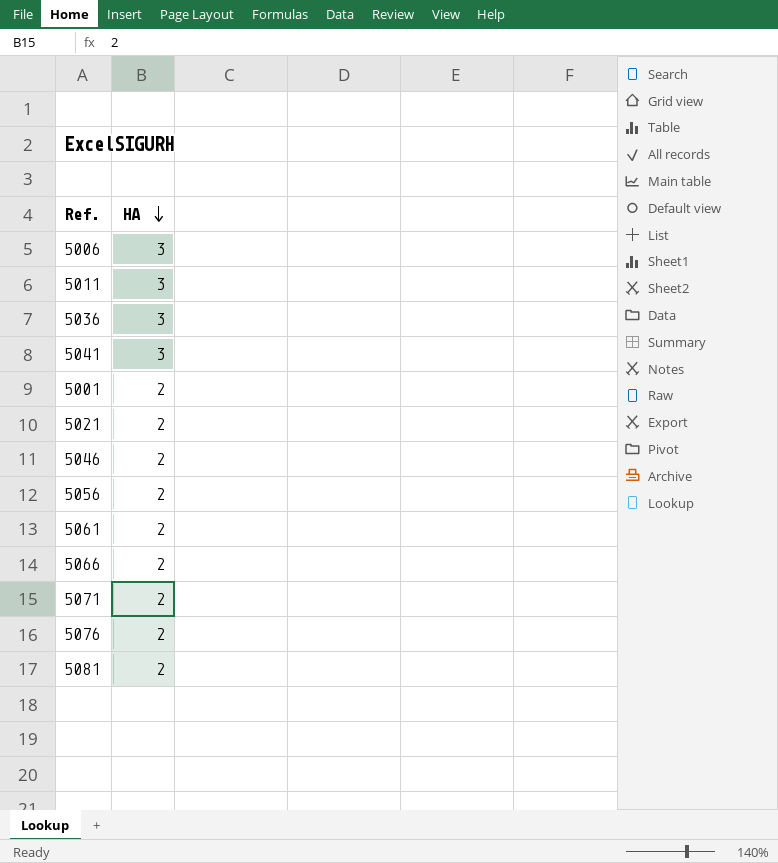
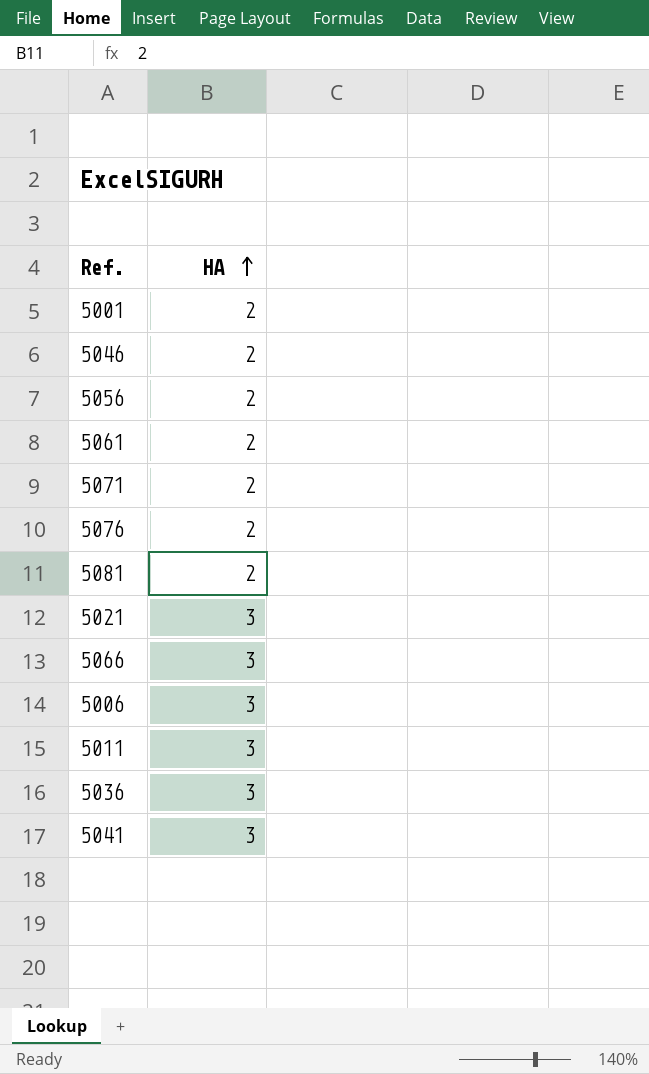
row order: HA descending -> HA ascending
5021 | HA: 2 -> 3
5066 | HA: 2 -> 3

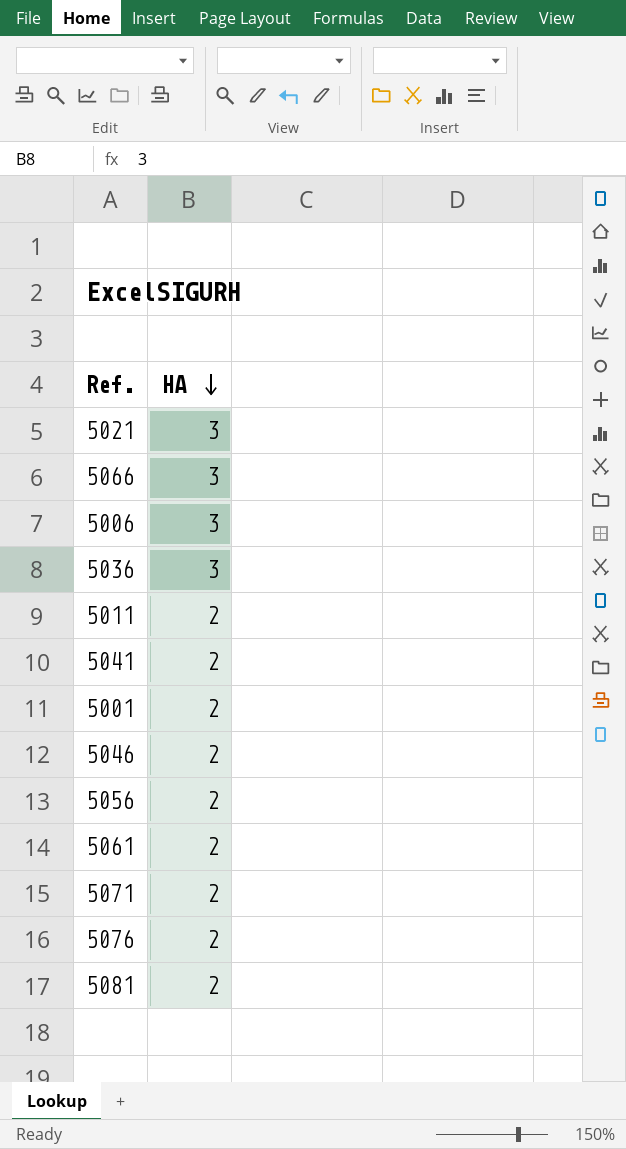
row order: HA ascending -> HA descending
5011 | HA: 3 -> 2
5041 | HA: 3 -> 2

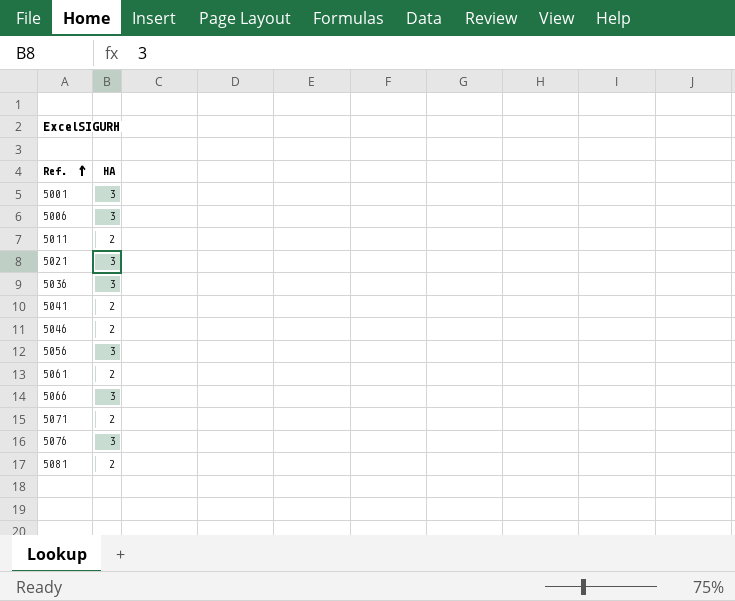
row order: HA descending -> Ref. ascending
5001 | HA: 2 -> 3
5056 | HA: 2 -> 3
5076 | HA: 2 -> 3

